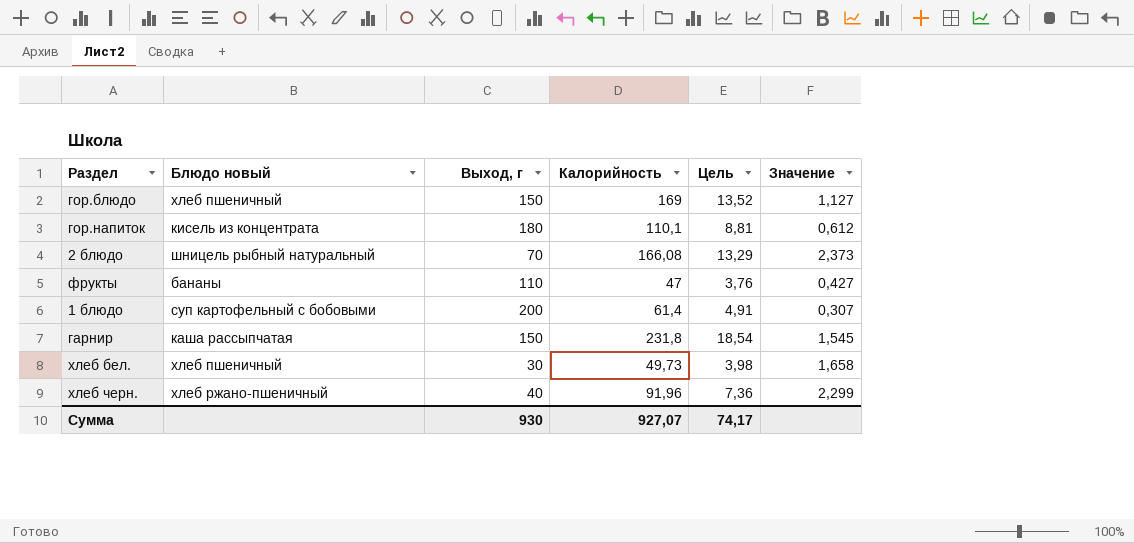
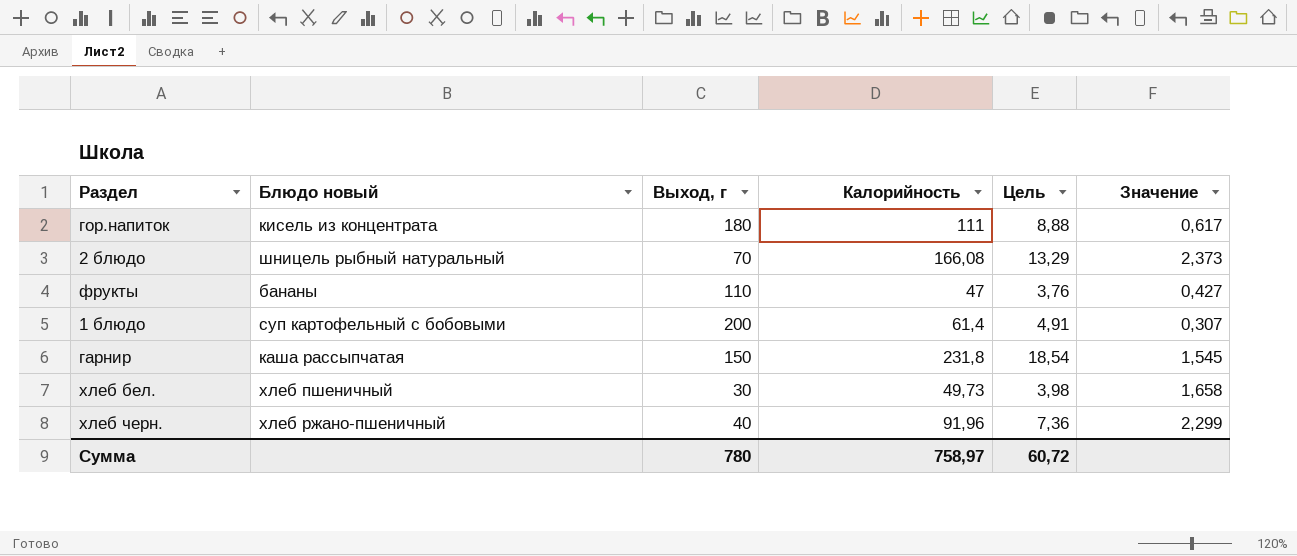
row гор.блюдо: хлеб пшеничный | 150 | 169 | 13,52 | 1,127 -> none
гор.напиток | Калорийность: 110,1 -> 111
гор.напиток | Цель: 8,81 -> 8,88
гор.напиток | Значение: 0,612 -> 0,617
Сумма | Выход, г: 930 -> 780
Сумма | Калорийность: 927,07 -> 758,97
Сумма | Цель: 74,17 -> 60,72

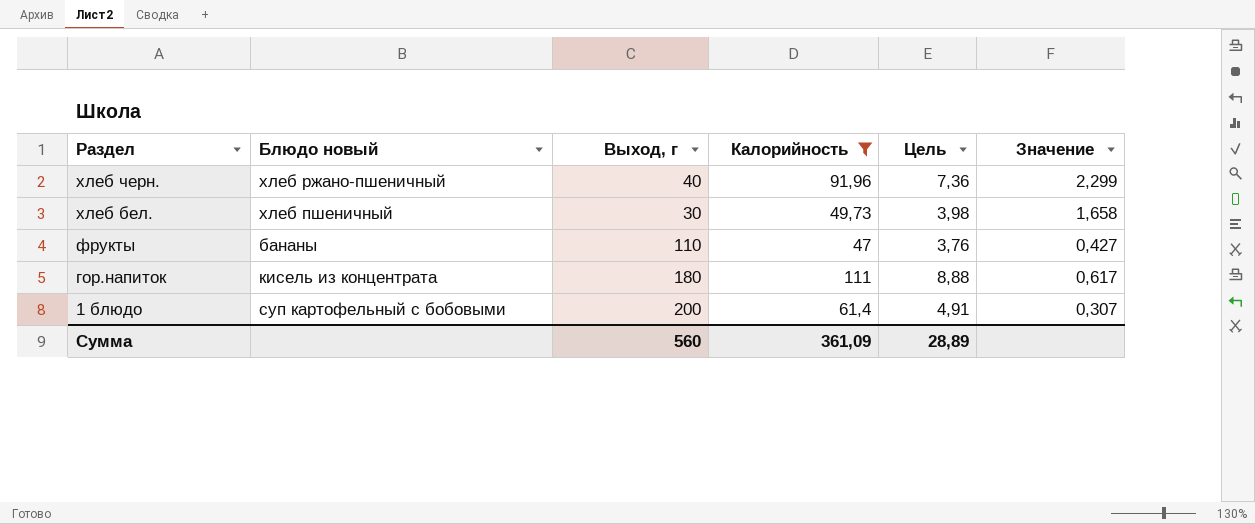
filter: none -> Калорийность <= 111
row order: none -> Раздел descending
Сумма | Выход, г: 780 -> 560
Сумма | Калорийность: 758,97 -> 361,09
Сумма | Цель: 60,72 -> 28,89

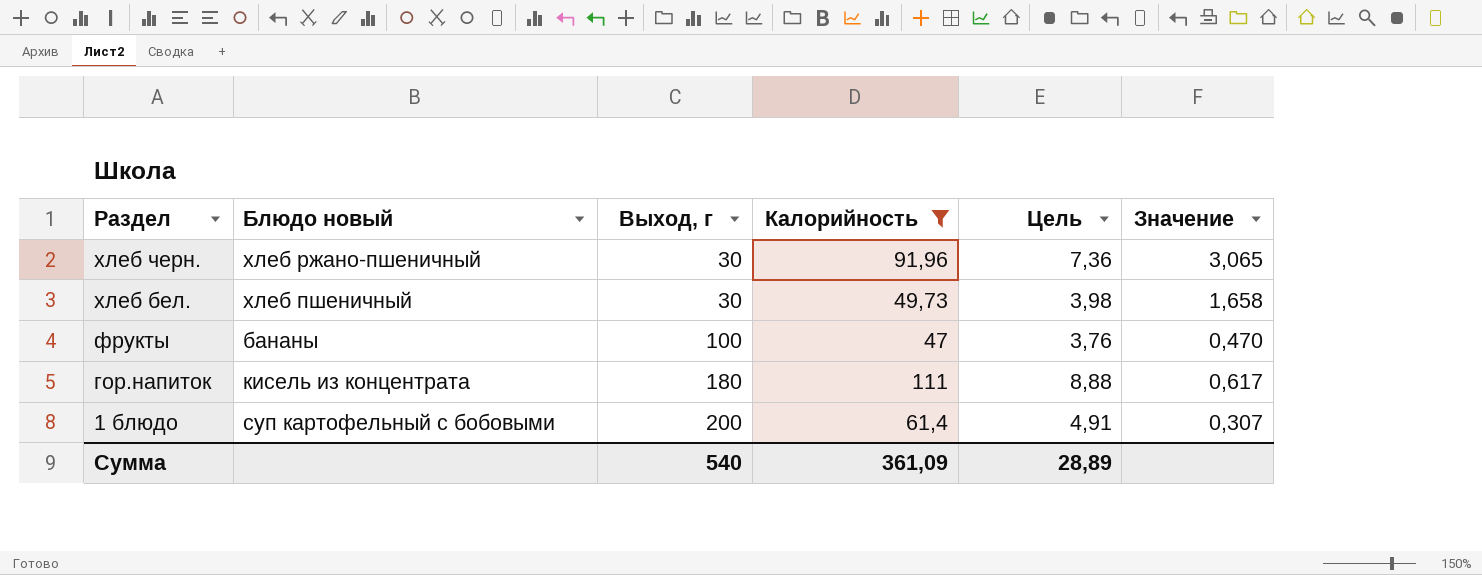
хлеб черн. | Выход, г: 40 -> 30
хлеб черн. | Значение: 2,299 -> 3,065
фрукты | Выход, г: 110 -> 100
фрукты | Значение: 0,427 -> 0,470
Сумма | Выход, г: 560 -> 540

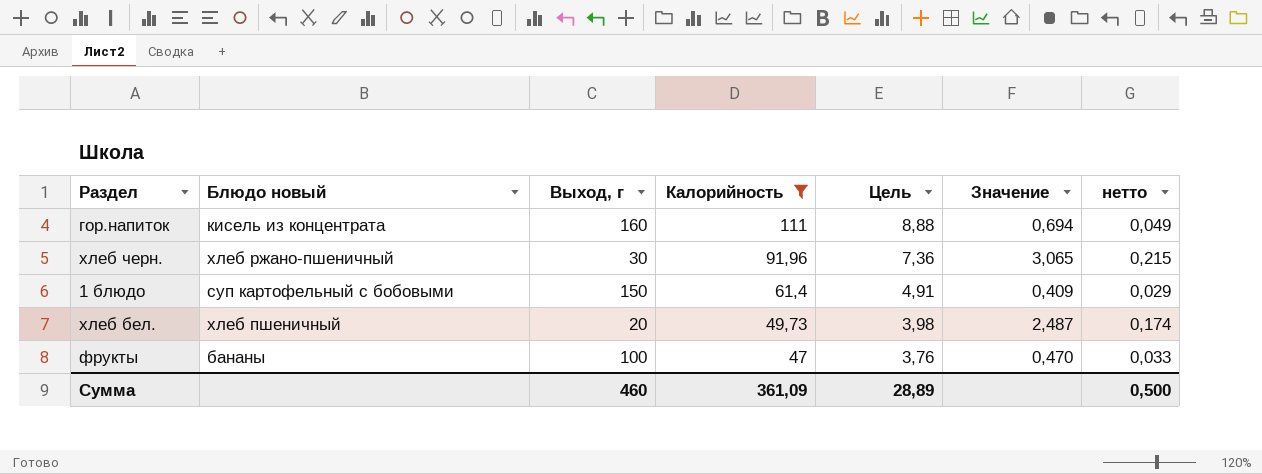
row order: Раздел descending -> Калорийность descending
column нетто | formula: none -> [Значение] * 0,07
гор.напиток | Выход, г: 180 -> 160
гор.напиток | Значение: 0,617 -> 0,694
1 блюдо | Выход, г: 200 -> 150
1 блюдо | Значение: 0,307 -> 0,409
хлеб бел. | Выход, г: 30 -> 20
хлеб бел. | Значение: 1,658 -> 2,487
Сумма | Выход, г: 540 -> 460

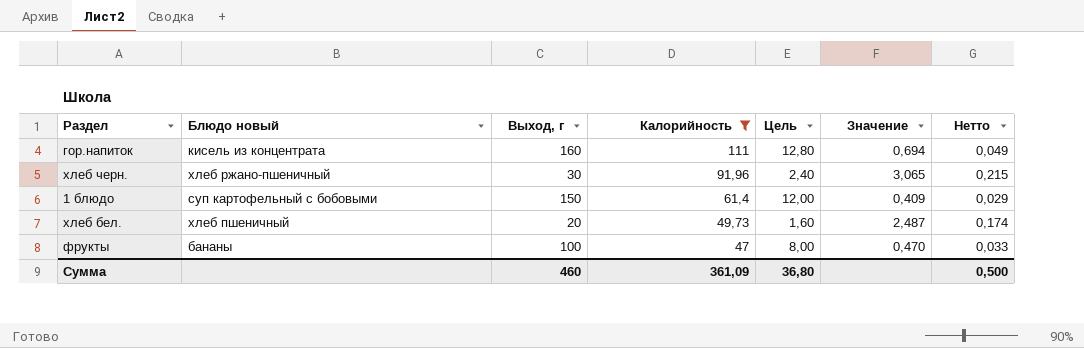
column Цель | formula: [Калорийность] * 0,08 -> [Выход, г] * 0,08
column name: нетто -> Нетто
Сумма | Цель: 28,89 -> 36,80

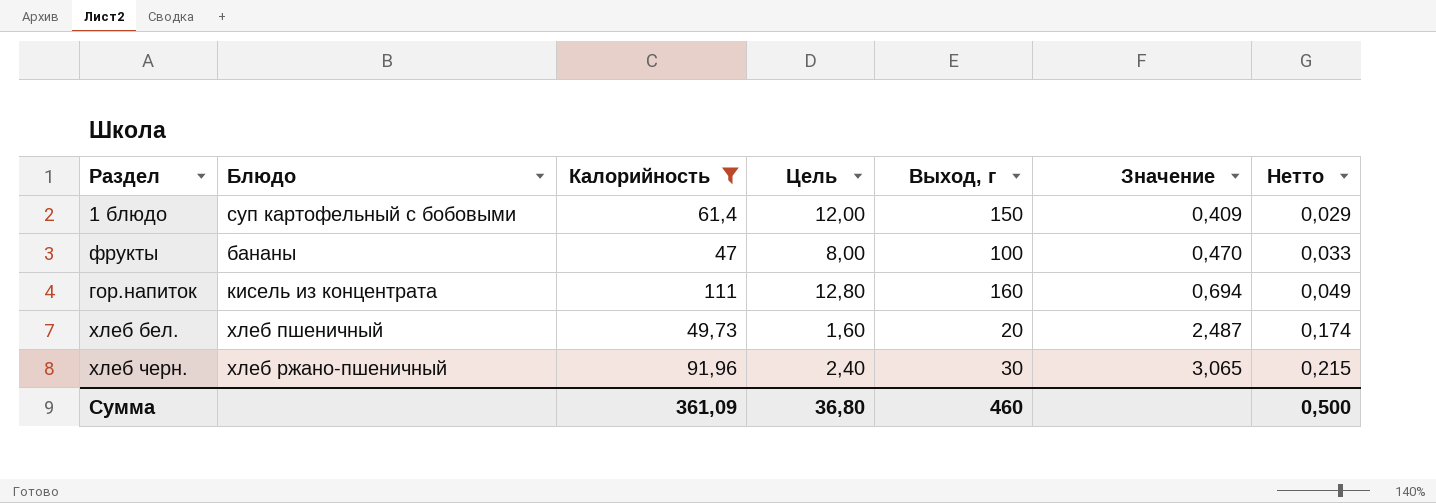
row order: Калорийность descending -> Значение ascending
column name: Блюдо новый -> Блюдо
column Выход, г | position: 3 -> 5

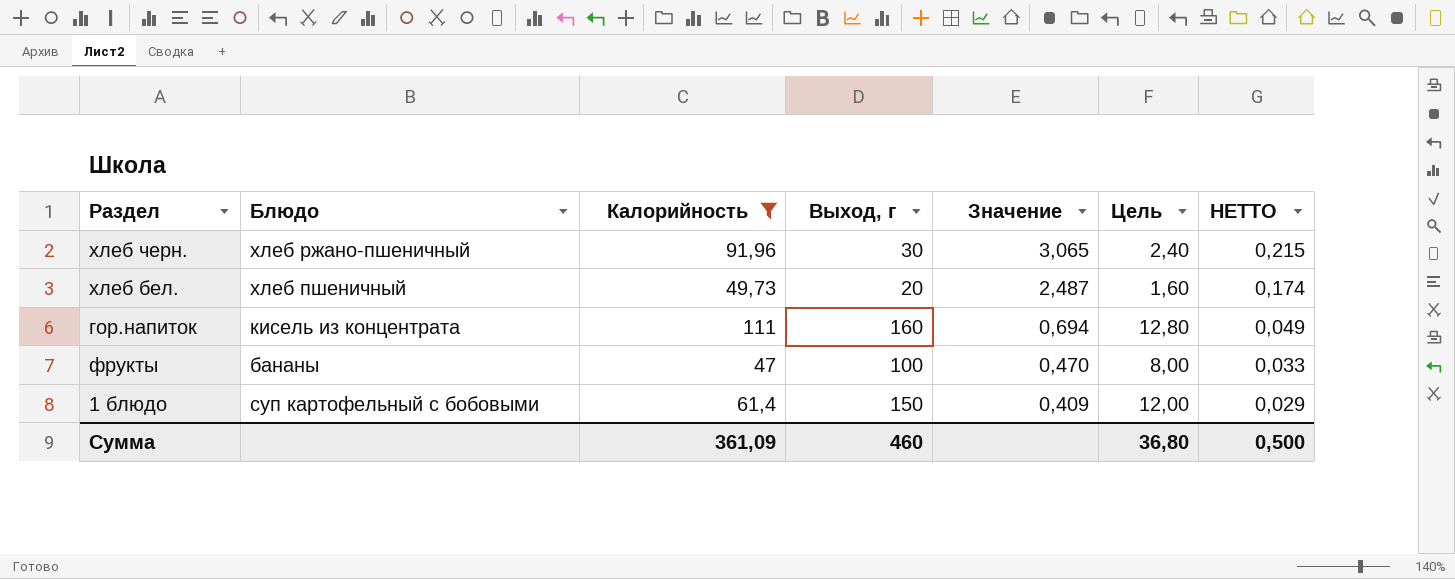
row order: Значение ascending -> Значение descending
column Цель | position: 4 -> 6
column name: Нетто -> НЕТТО

